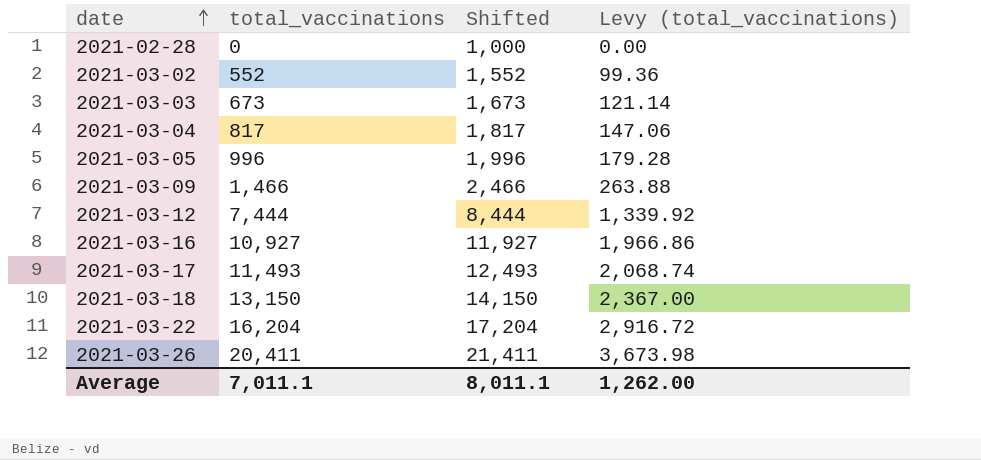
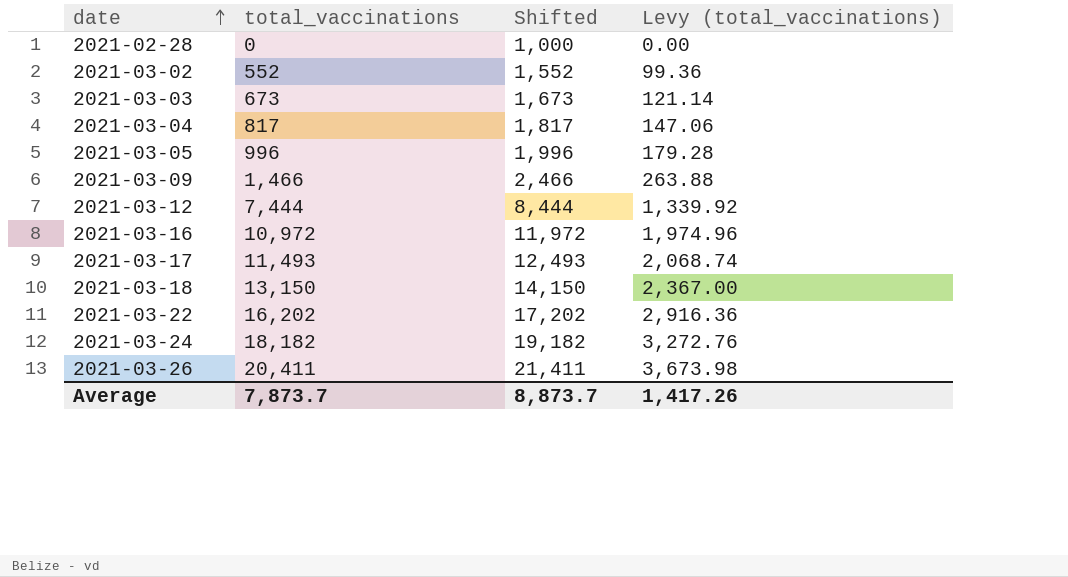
2021-03-16 | total_vaccinations: 10,927 -> 10,972
2021-03-16 | Shifted: 11,927 -> 11,972
2021-03-16 | Levy (total_vaccinations): 1,966.86 -> 1,974.96
2021-03-22 | total_vaccinations: 16,204 -> 16,202
2021-03-22 | Shifted: 17,204 -> 17,202
2021-03-22 | Levy (total_vaccinations): 2,916.72 -> 2,916.36
row 2021-03-24: none -> 18,182 | 19,182 | 3,272.76
Average | total_vaccinations: 7,011.1 -> 7,873.7
Average | Shifted: 8,011.1 -> 8,873.7
Average | Levy (total_vaccinations): 1,262.00 -> 1,417.26

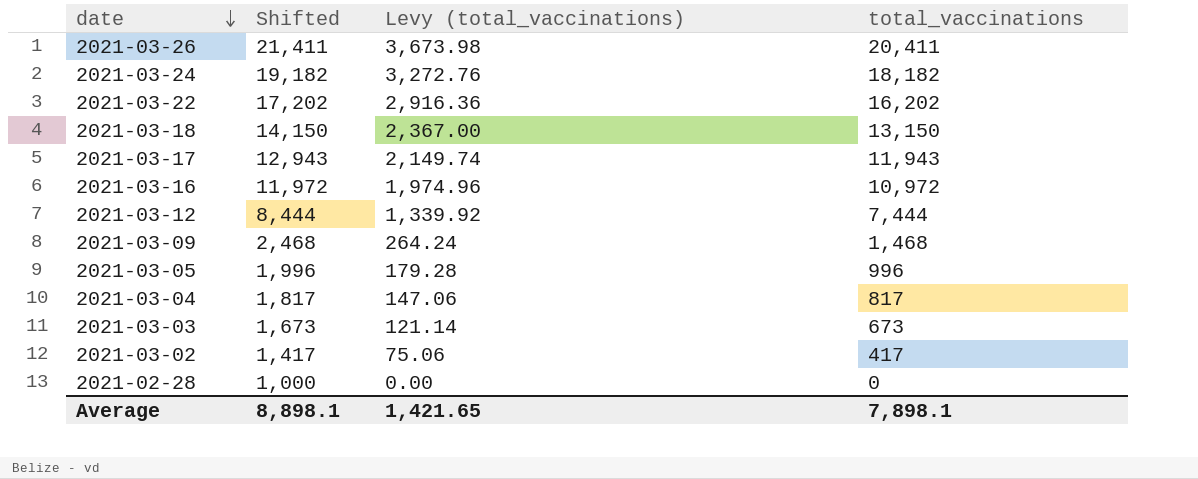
row order: date ascending -> date descending
column total_vaccinations | position: 2 -> 4
2021-03-17 | Shifted: 12,493 -> 12,943
2021-03-17 | Levy (total_vaccinations): 2,068.74 -> 2,149.74
2021-03-17 | total_vaccinations: 11,493 -> 11,943
2021-03-09 | Shifted: 2,466 -> 2,468
2021-03-09 | Levy (total_vaccinations): 263.88 -> 264.24
2021-03-09 | total_vaccinations: 1,466 -> 1,468
2021-03-02 | Shifted: 1,552 -> 1,417
2021-03-02 | Levy (total_vaccinations): 99.36 -> 75.06
2021-03-02 | total_vaccinations: 552 -> 417
Average | Shifted: 8,873.7 -> 8,898.1
Average | Levy (total_vaccinations): 1,417.26 -> 1,421.65
Average | total_vaccinations: 7,873.7 -> 7,898.1

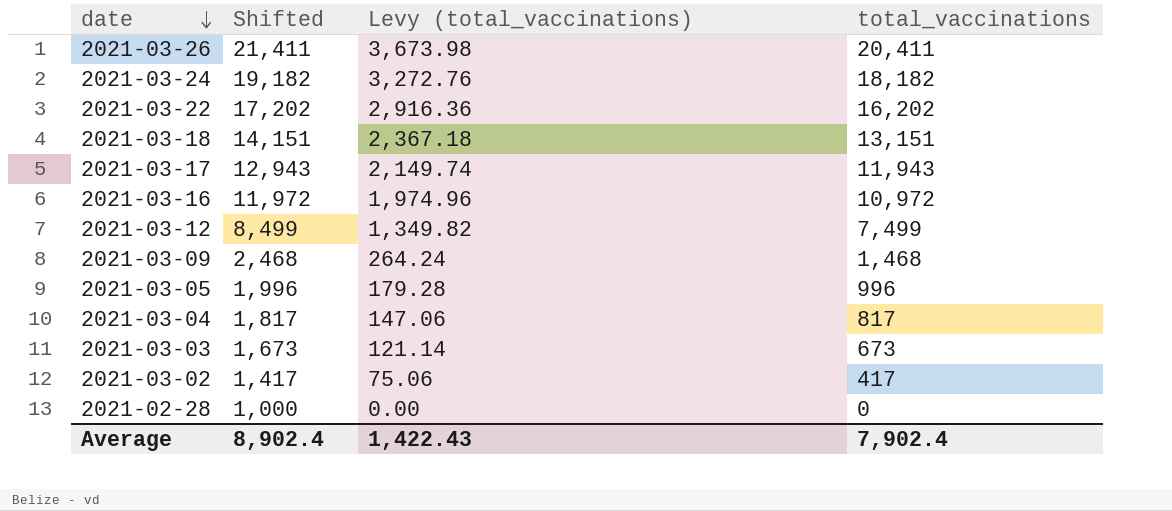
2021-03-18 | Shifted: 14,150 -> 14,151
2021-03-18 | Levy (total_vaccinations): 2,367.00 -> 2,367.18
2021-03-18 | total_vaccinations: 13,150 -> 13,151
2021-03-12 | Shifted: 8,444 -> 8,499
2021-03-12 | Levy (total_vaccinations): 1,339.92 -> 1,349.82
2021-03-12 | total_vaccinations: 7,444 -> 7,499
Average | Shifted: 8,898.1 -> 8,902.4
Average | Levy (total_vaccinations): 1,421.65 -> 1,422.43
Average | total_vaccinations: 7,898.1 -> 7,902.4

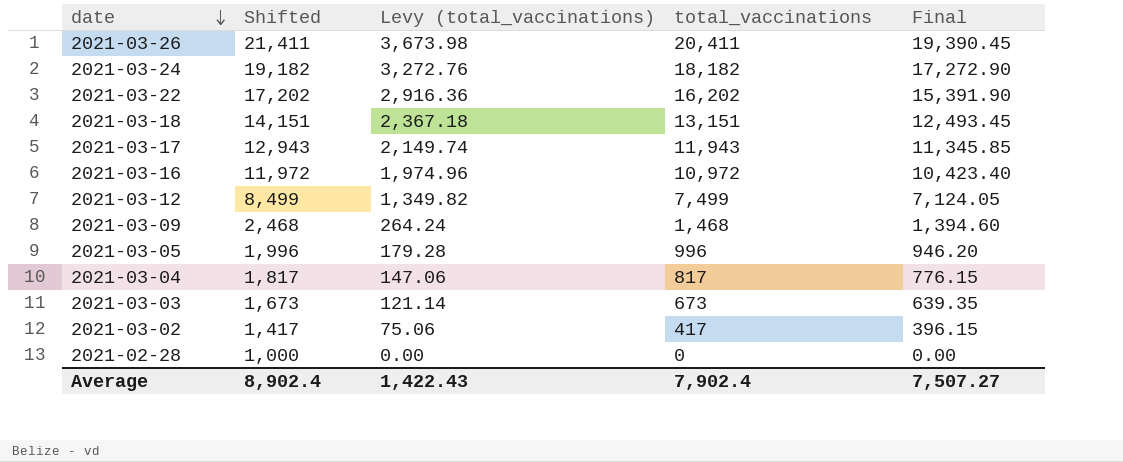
column Final | formula: none -> [total_vaccinations] * 0.95

